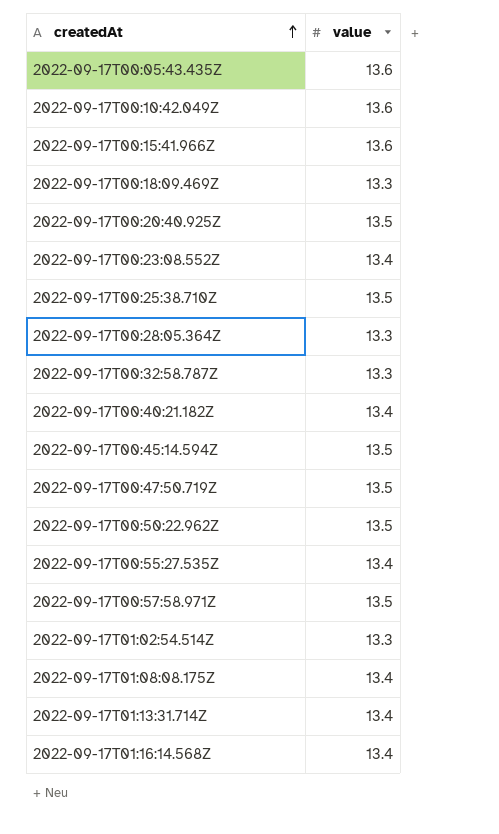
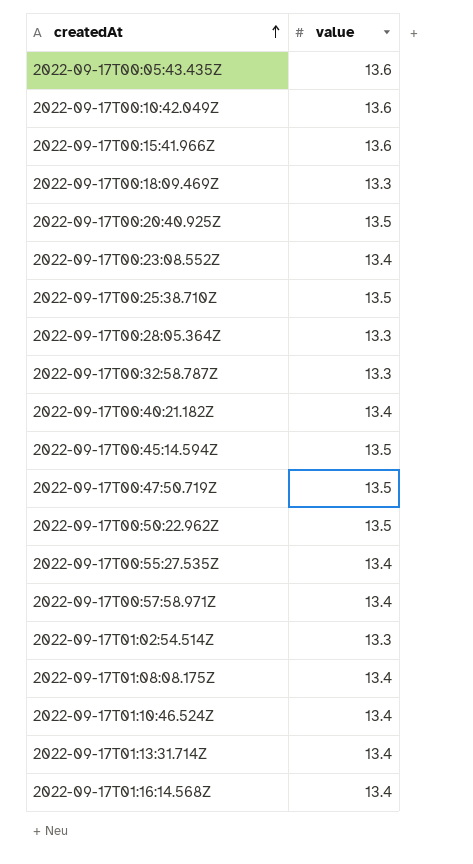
2022-09-17T00:57:58.971Z | value: 13.5 -> 13.4
row 2022-09-17T01:10:46.524Z: none -> 13.4

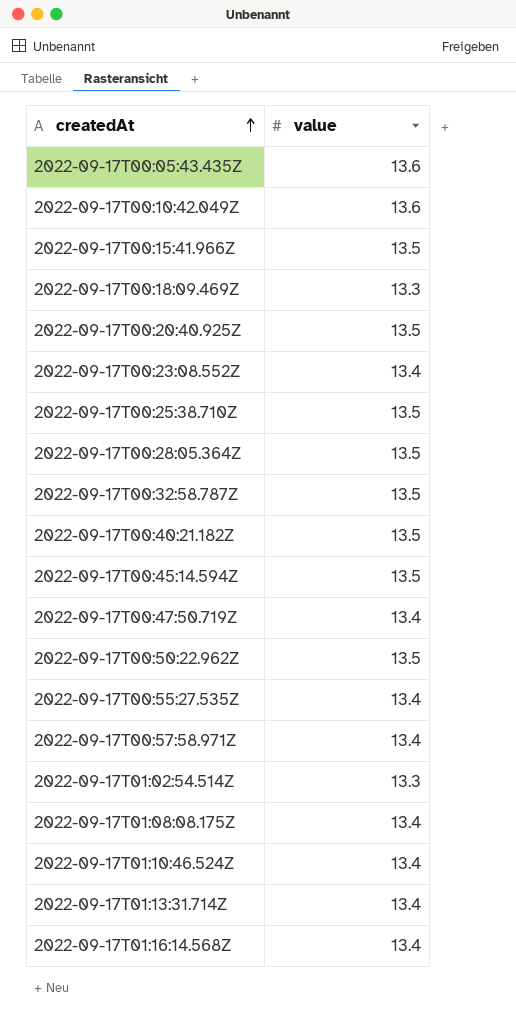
2022-09-17T00:15:41.966Z | value: 13.6 -> 13.5
2022-09-17T00:28:05.364Z | value: 13.3 -> 13.5
2022-09-17T00:32:58.787Z | value: 13.3 -> 13.5
2022-09-17T00:40:21.182Z | value: 13.4 -> 13.5
2022-09-17T00:47:50.719Z | value: 13.5 -> 13.4

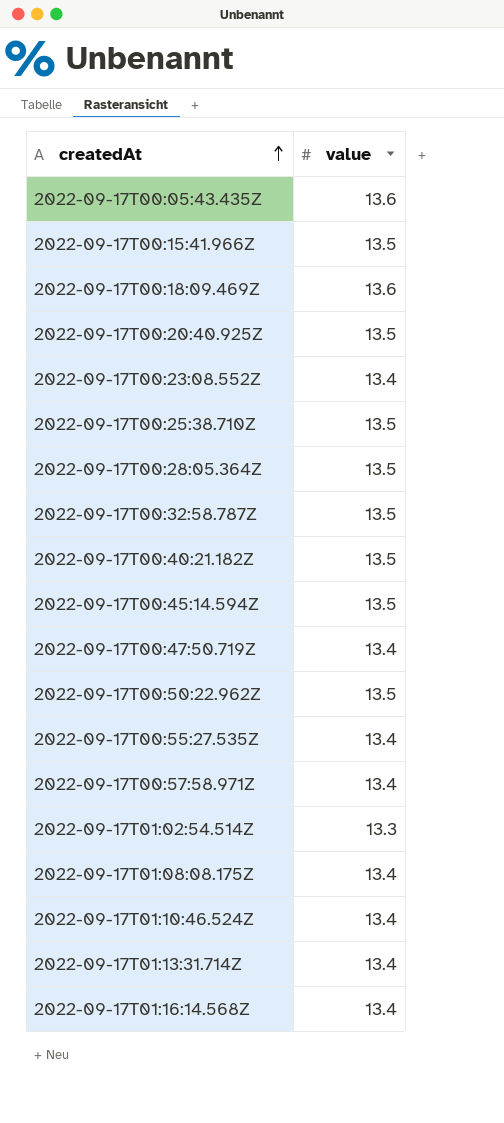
row 2022-09-17T00:10:42.049Z: 13.6 -> none
2022-09-17T00:18:09.469Z | value: 13.3 -> 13.6

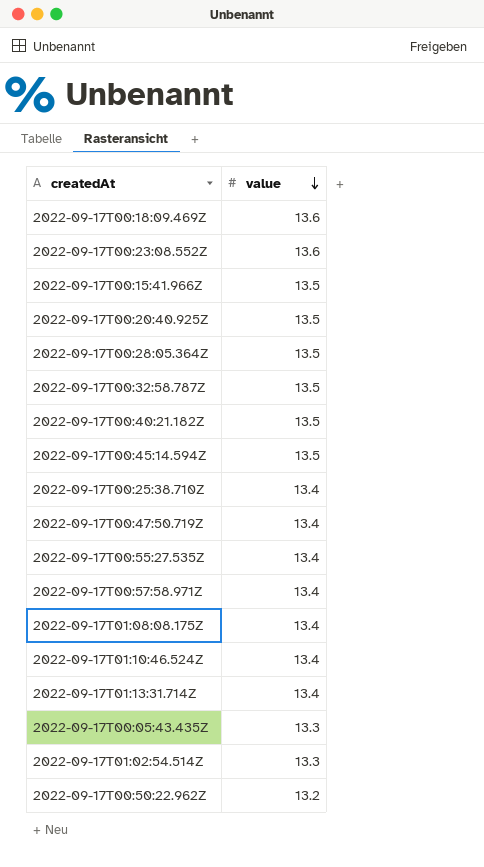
row order: createdAt ascending -> value descending
row 2022-09-17T01:16:14.568Z: 13.4 -> none
2022-09-17T00:23:08.552Z | value: 13.4 -> 13.6
2022-09-17T00:25:38.710Z | value: 13.5 -> 13.4
2022-09-17T00:05:43.435Z | value: 13.6 -> 13.3
2022-09-17T00:50:22.962Z | value: 13.5 -> 13.2

